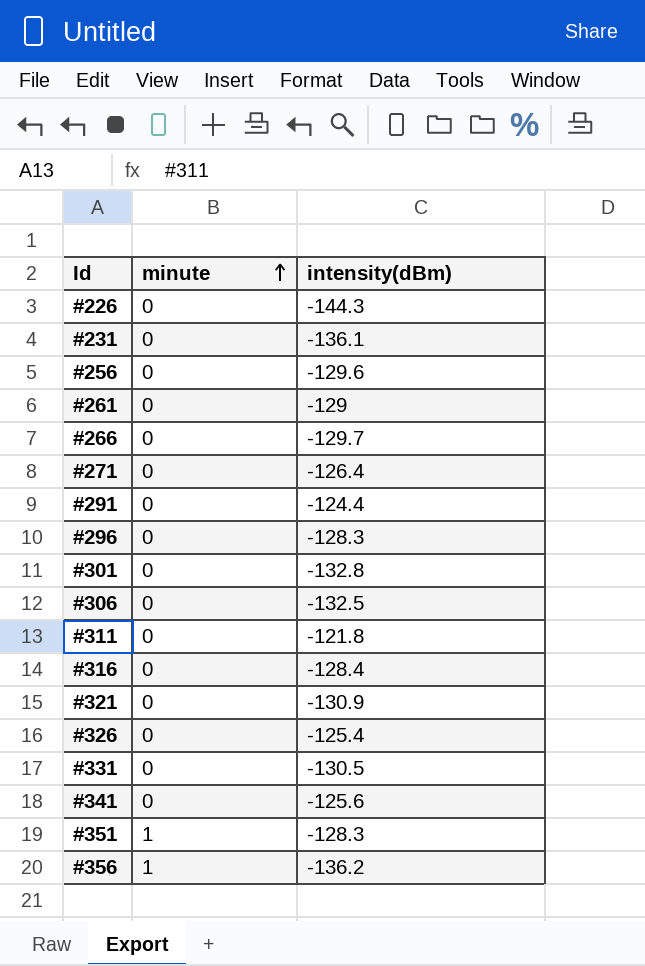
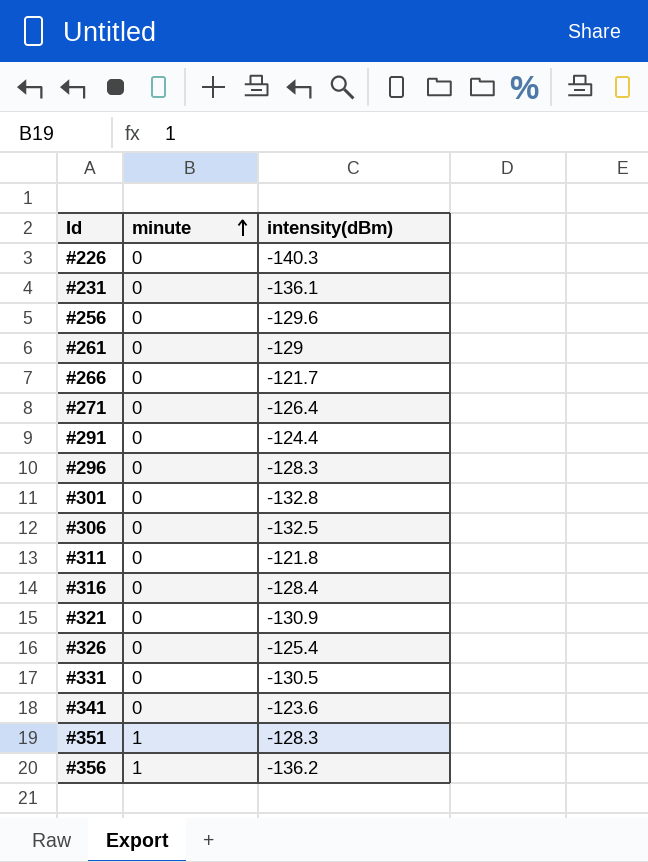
#226 | intensity(dBm): -144.3 -> -140.3
#266 | intensity(dBm): -129.7 -> -121.7
#341 | intensity(dBm): -125.6 -> -123.6

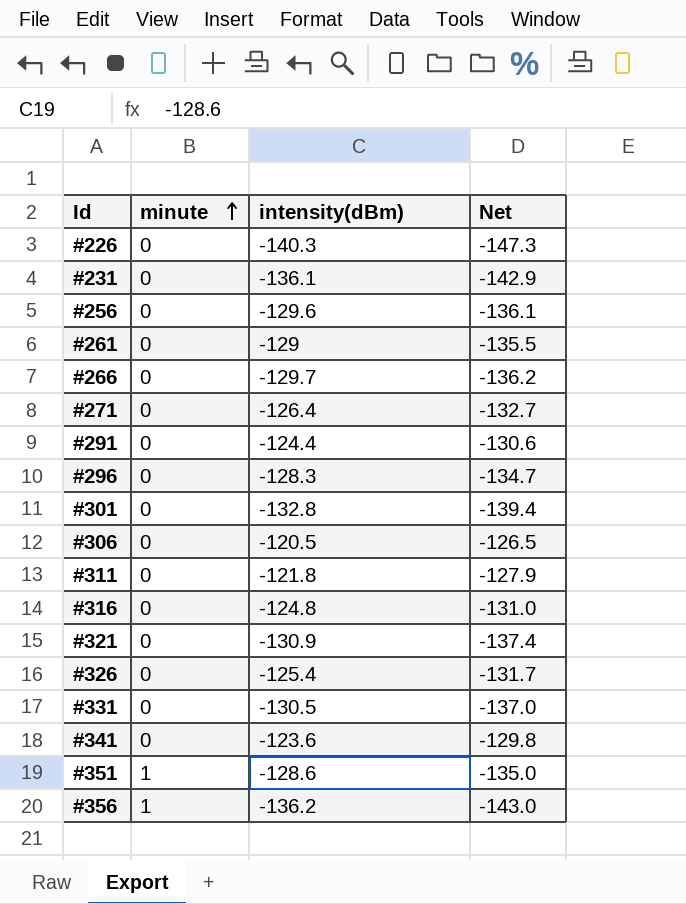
column Net | formula: none -> [intensity(dBm)] * 1.05
#266 | intensity(dBm): -121.7 -> -129.7
#306 | intensity(dBm): -132.5 -> -120.5
#316 | intensity(dBm): -128.4 -> -124.8
#351 | intensity(dBm): -128.3 -> -128.6

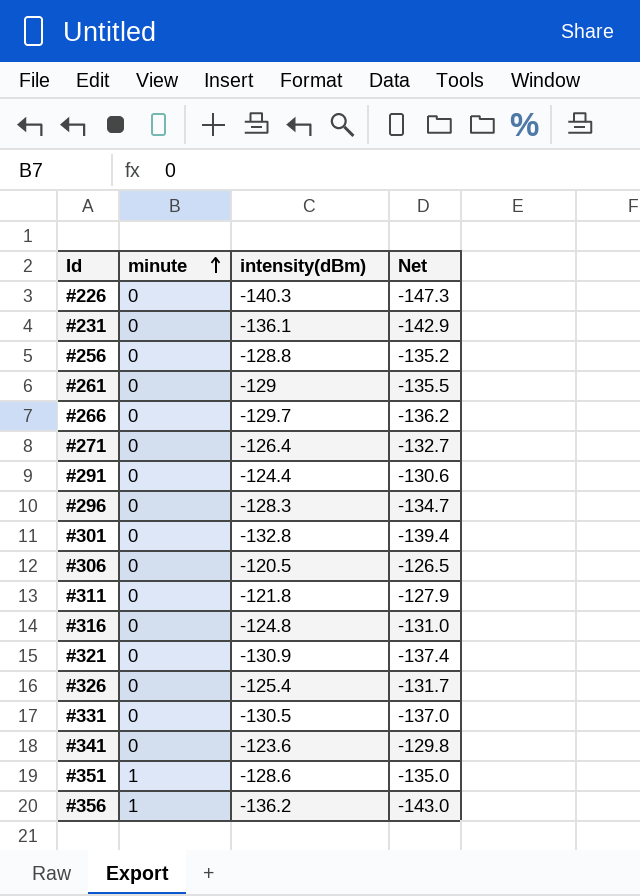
#256 | intensity(dBm): -129.6 -> -128.8
#256 | Net: -136.1 -> -135.2

